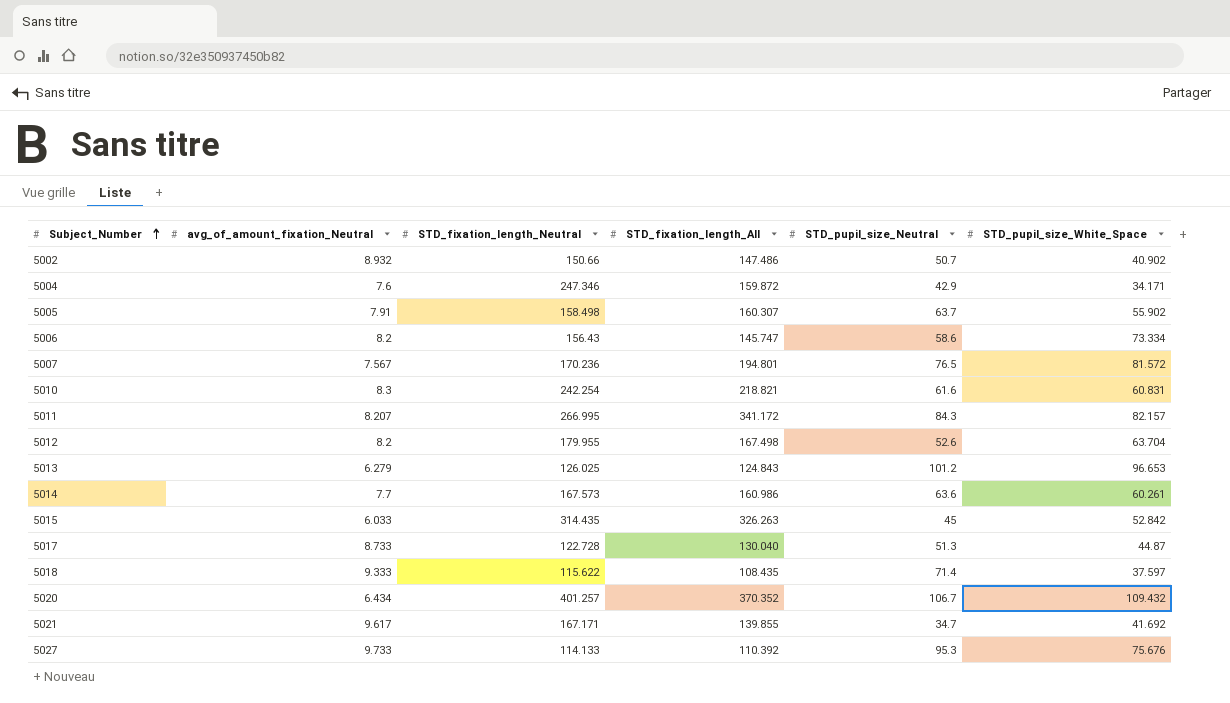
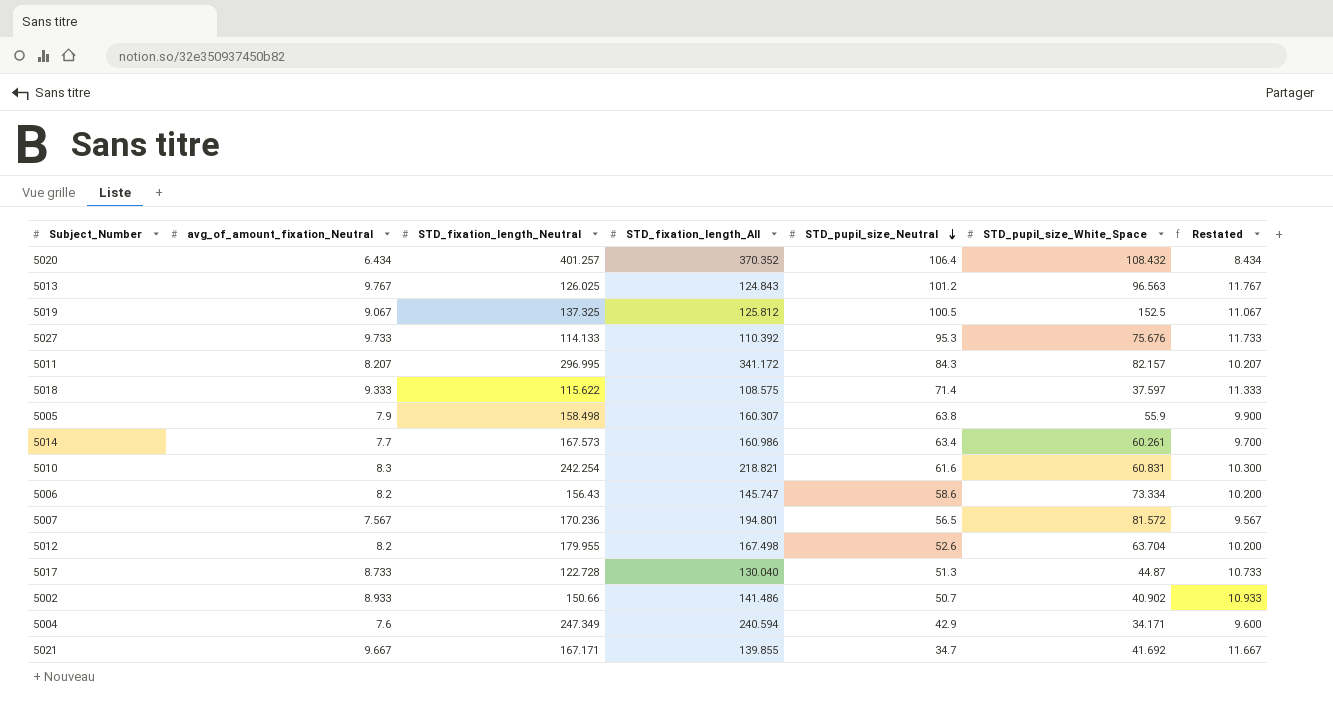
row order: Subject_Number ascending -> STD_pupil_size_Neutral descending
column Restated | formula: none -> [avg_of_amount_fixation_Neutral] + 2
row 5015: 6.033 | 314.435 | 326.263 | 45 | 52.842 -> none
5020 | STD_pupil_size_Neutral: 106.7 -> 106.4
5020 | STD_pupil_size_White_Space: 109.432 -> 108.432
5013 | avg_of_amount_fixation_Neutral: 6.279 -> 9.767
5013 | STD_pupil_size_White_Space: 96.653 -> 96.563
row 5019: none -> 9.067 | 137.325 | 125.812 | 100.5 | 152.5 | 11.067
5011 | STD_fixation_length_Neutral: 266.995 -> 296.995
5018 | STD_fixation_length_All: 108.435 -> 108.575
5005 | avg_of_amount_fixation_Neutral: 7.91 -> 7.9
5005 | STD_pupil_size_Neutral: 63.7 -> 63.8
5005 | STD_pupil_size_White_Space: 55.902 -> 55.9
5014 | STD_pupil_size_Neutral: 63.6 -> 63.4
5007 | STD_pupil_size_Neutral: 76.5 -> 56.5
5002 | avg_of_amount_fixation_Neutral: 8.932 -> 8.933
5002 | STD_fixation_length_All: 147.486 -> 141.486
5004 | STD_fixation_length_Neutral: 247.346 -> 247.349
5004 | STD_fixation_length_All: 159.872 -> 240.594
5021 | avg_of_amount_fixation_Neutral: 9.617 -> 9.667

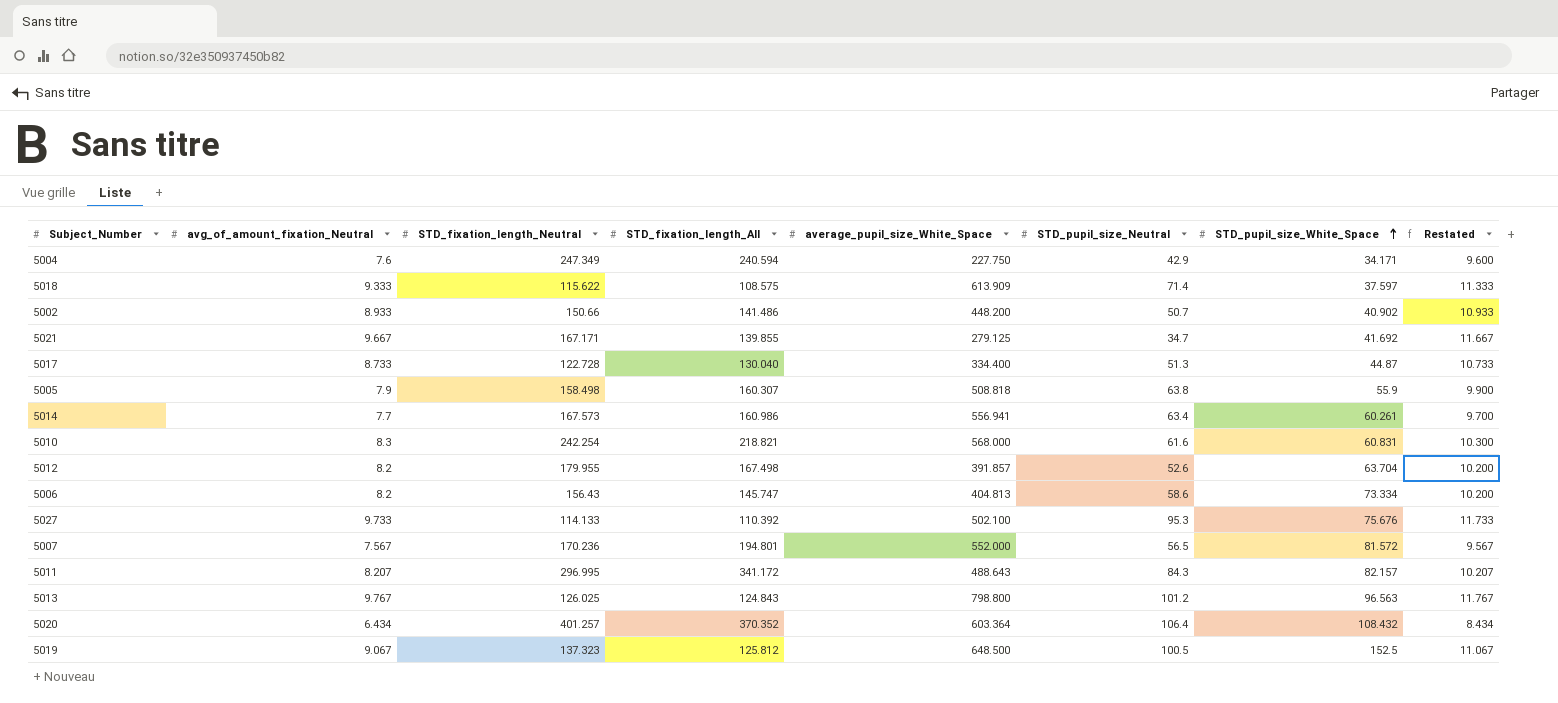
row order: STD_pupil_size_Neutral descending -> STD_pupil_size_White_Space ascending
column average_pupil_size_White_Space | position: none -> 5
5019 | STD_fixation_length_Neutral: 137.325 -> 137.323

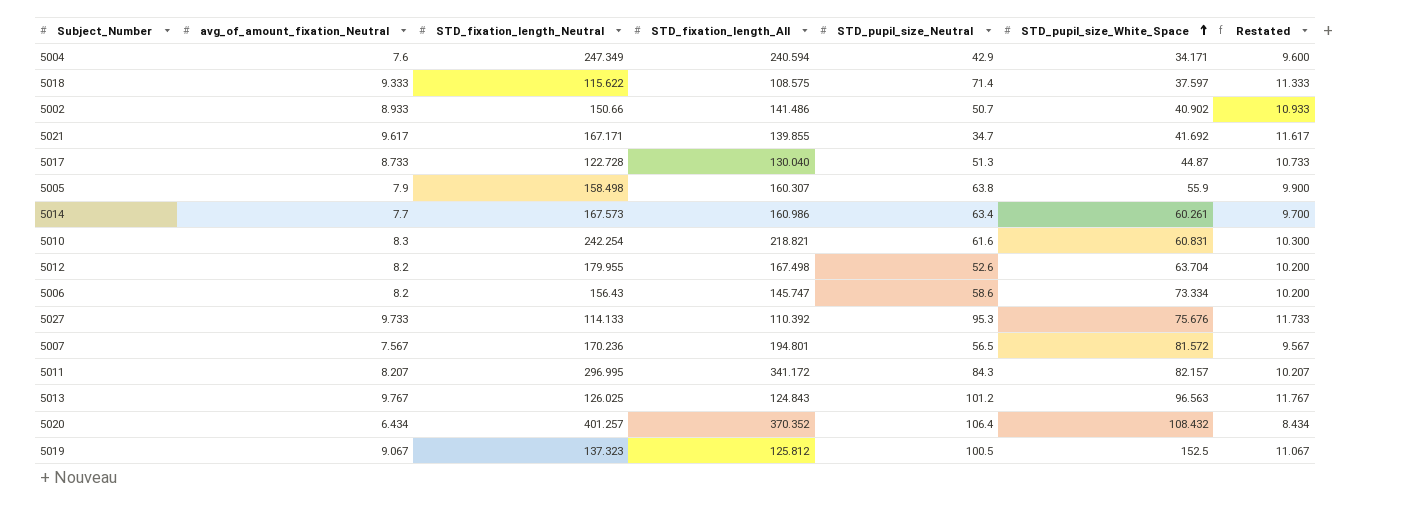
column average_pupil_size_White_Space | position: 5 -> none
5021 | avg_of_amount_fixation_Neutral: 9.667 -> 9.617
5021 | Restated: 11.667 -> 11.617

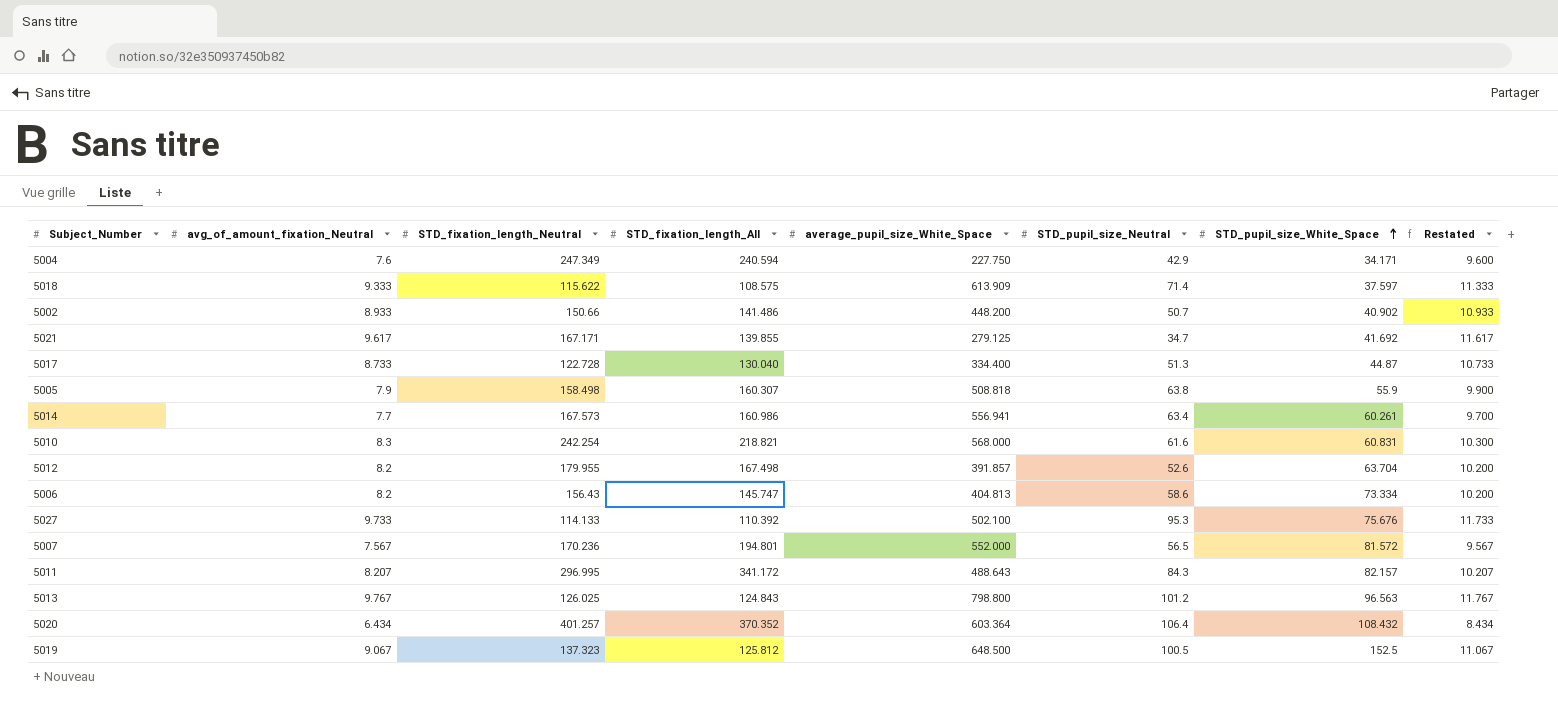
column average_pupil_size_White_Space | position: none -> 5

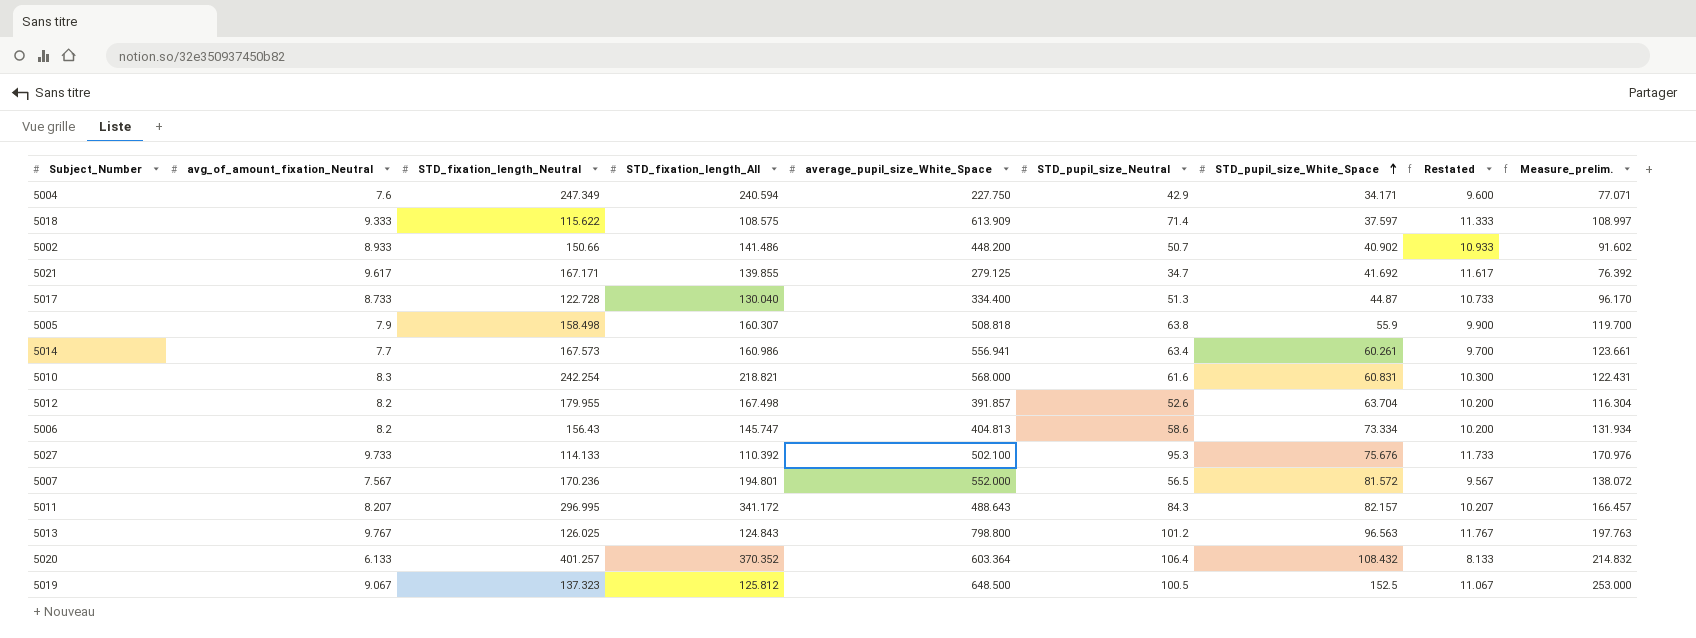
column Measure_prelim. | formula: none -> [STD_pupil_size_Neutral] + [STD_pupil_size_White_Space]
5020 | avg_of_amount_fixation_Neutral: 6.434 -> 6.133
5020 | Restated: 8.434 -> 8.133

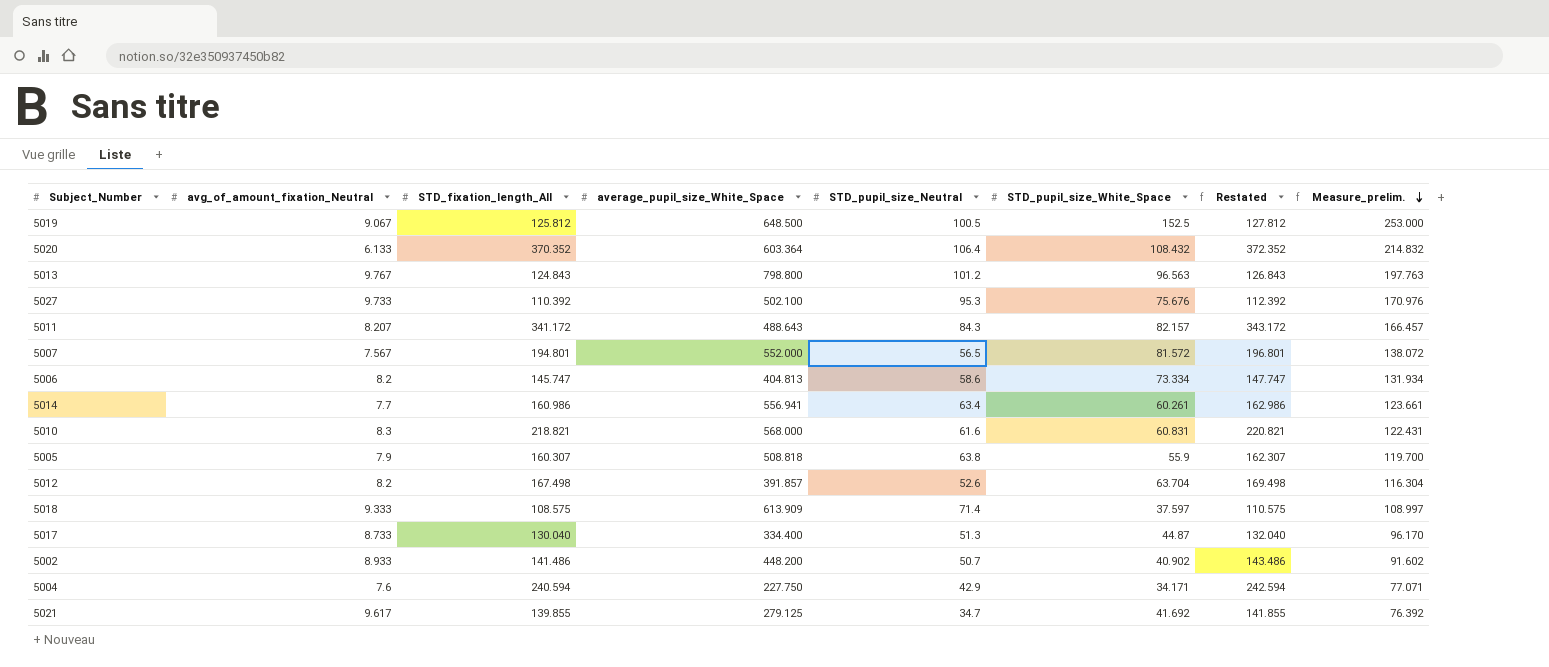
row order: STD_pupil_size_White_Space ascending -> Measure_prelim. descending
column STD_fixation_length_Neutral | position: 3 -> none
column Restated | formula: [avg_of_amount_fixation_Neutral] + 2 -> [STD_fixation_length_All] + 2

